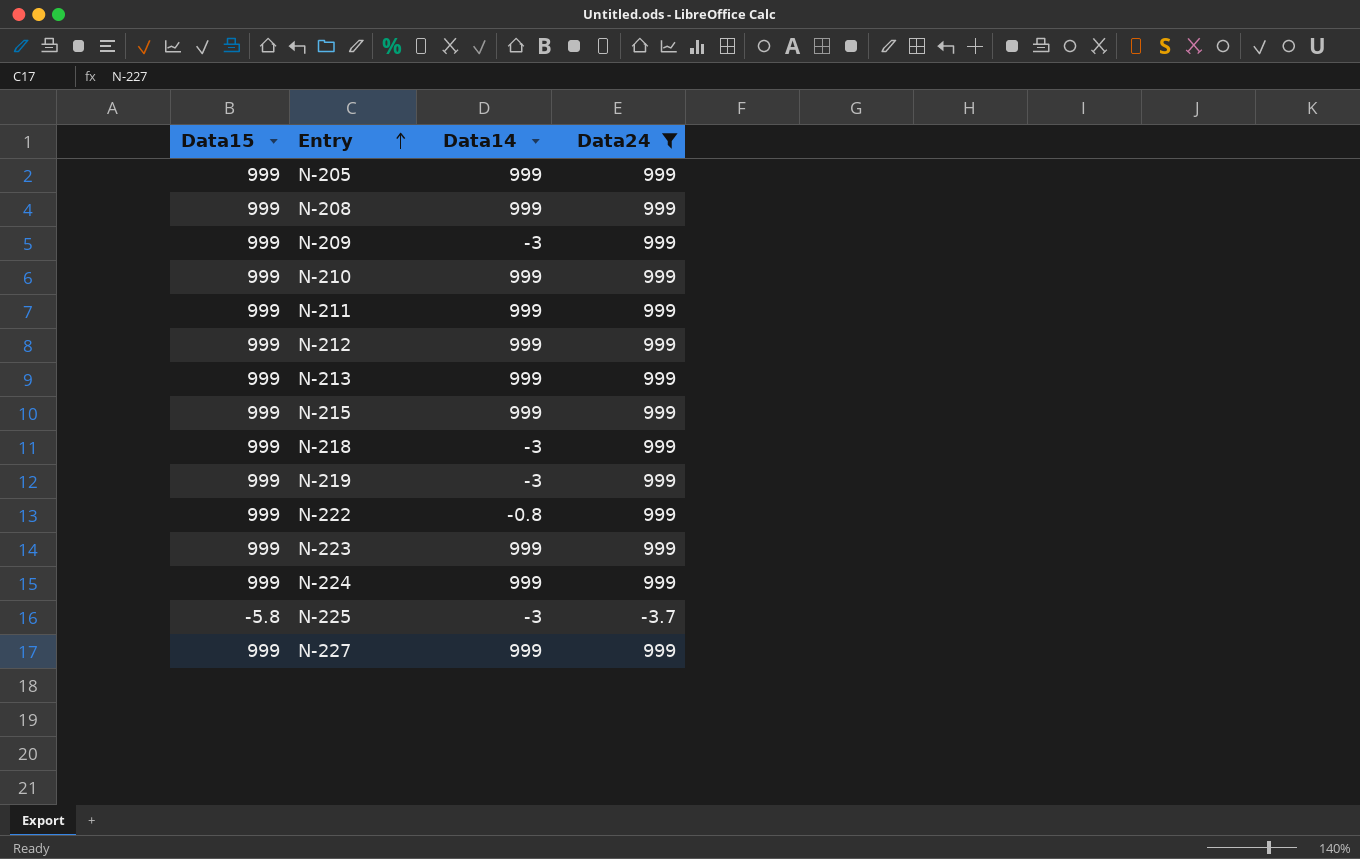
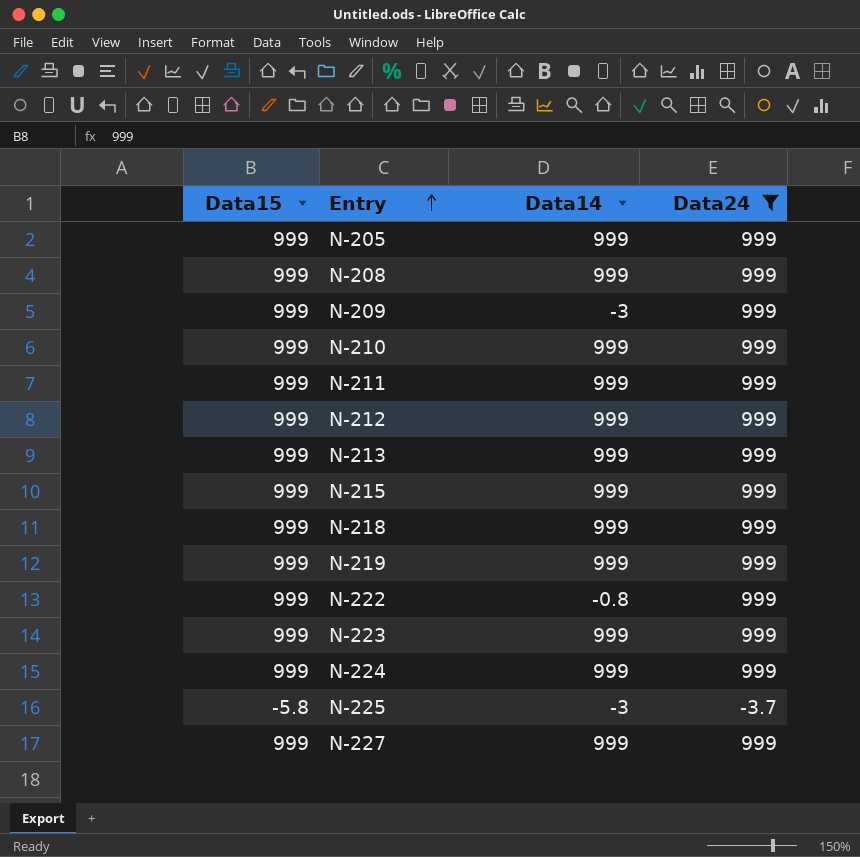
N-218 | Data14: -3 -> 999
N-219 | Data14: -3 -> 999

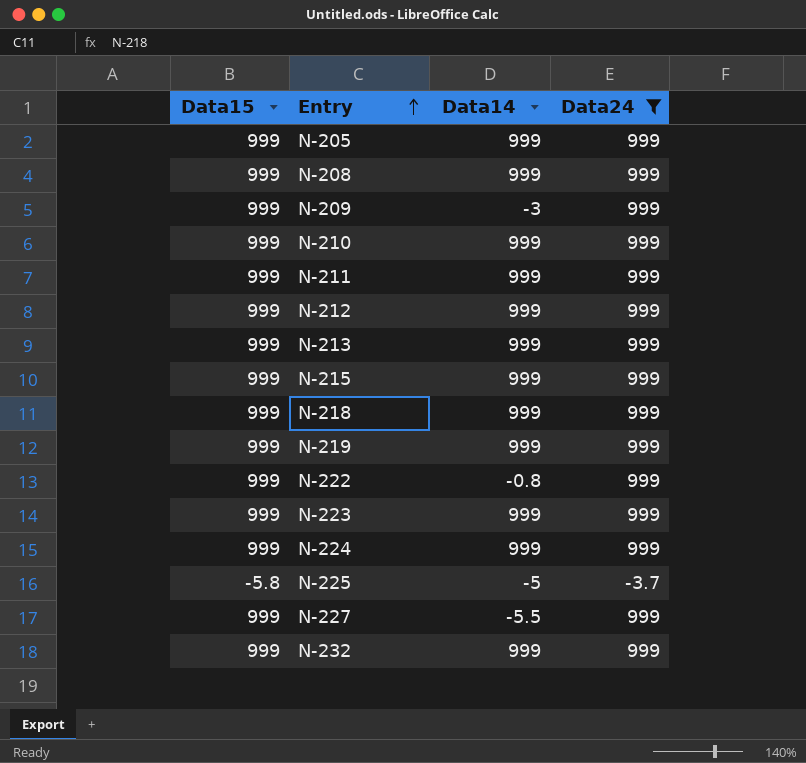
N-225 | Data14: -3 -> -5
N-227 | Data14: 999 -> -5.5
row N-232: none -> 999 | 999 | 999

